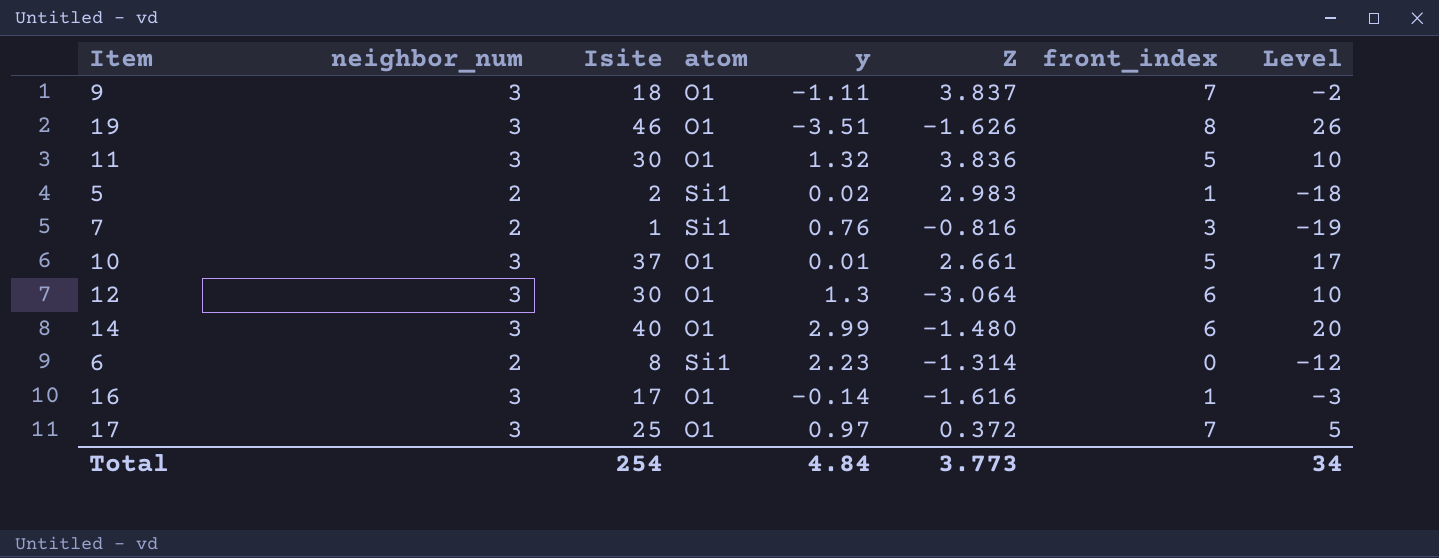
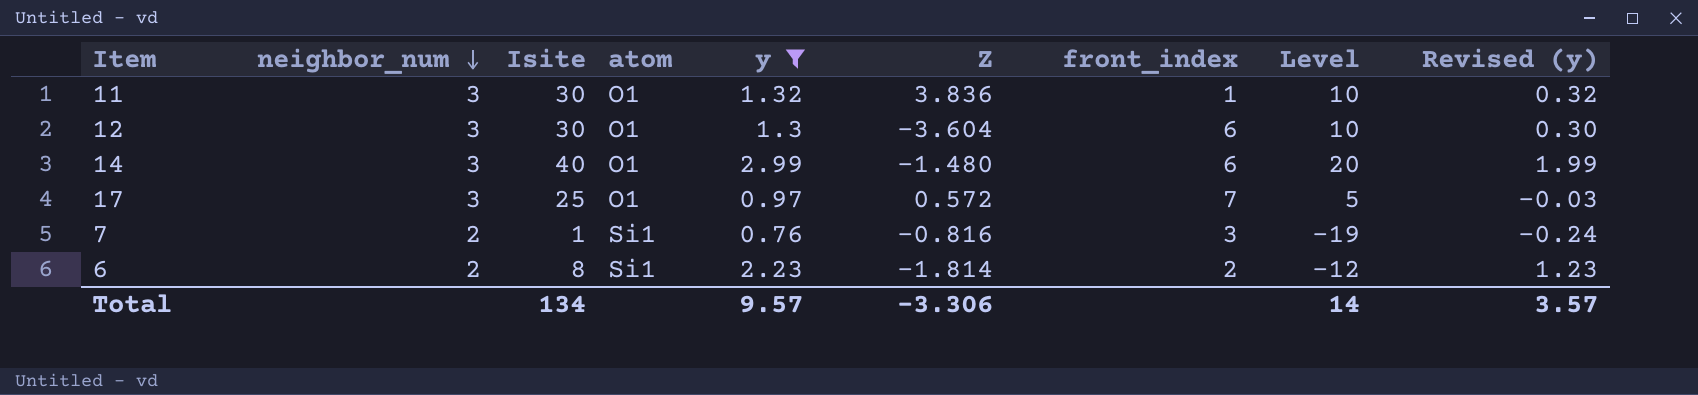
filter: none -> y >= 0.76
row order: none -> neighbor_num descending
column Revised (y) | formula: none -> [y] - 1
11 | front_index: 5 -> 1
12 | Z: -3.064 -> -3.604
17 | Z: 0.372 -> 0.572
6 | Z: -1.314 -> -1.814
6 | front_index: 0 -> 2
Total | Isite: 254 -> 134
Total | y: 4.84 -> 9.57
Total | Z: 3.773 -> -3.306
Total | Level: 34 -> 14

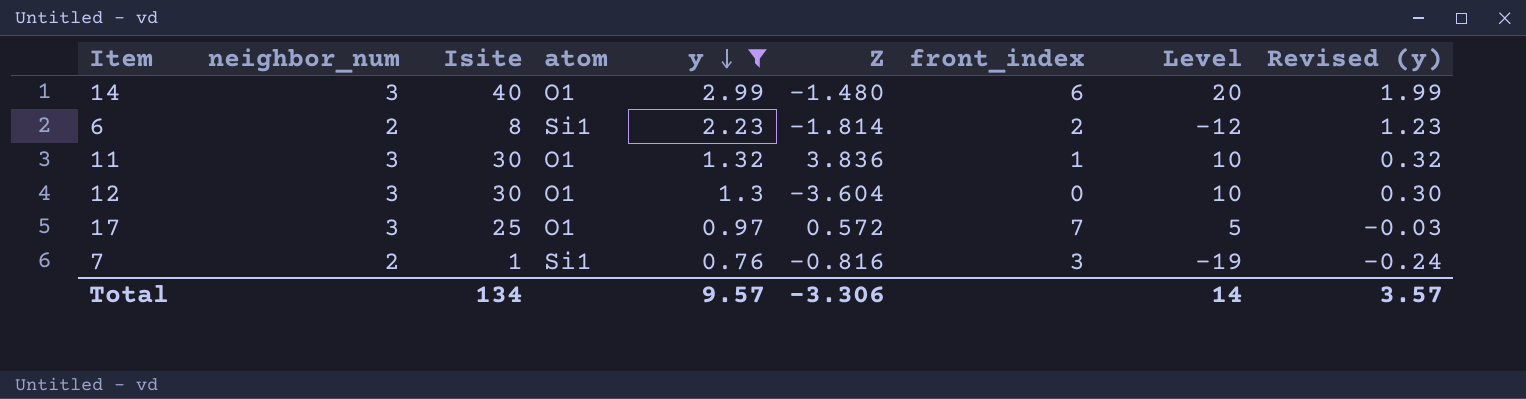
row order: neighbor_num descending -> y descending
12 | front_index: 6 -> 0

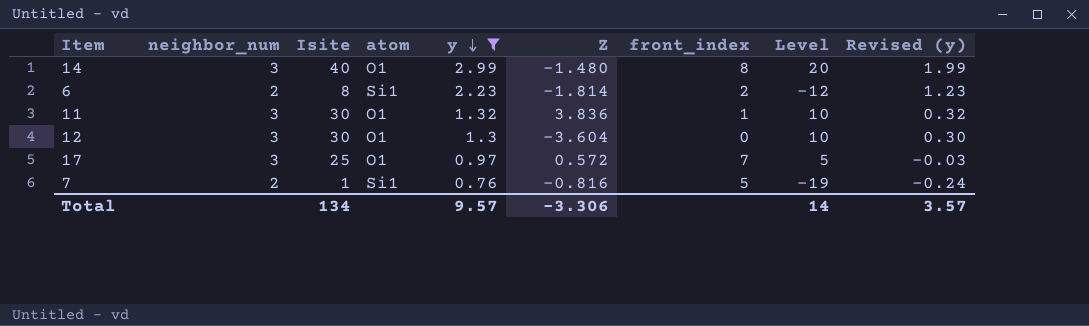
14 | front_index: 6 -> 8
7 | front_index: 3 -> 5

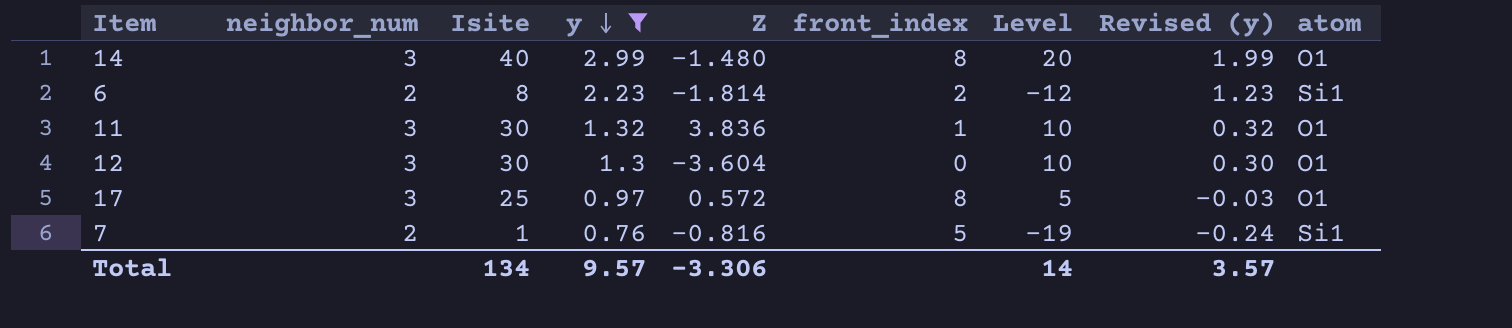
column atom | position: 4 -> 9
17 | front_index: 7 -> 8

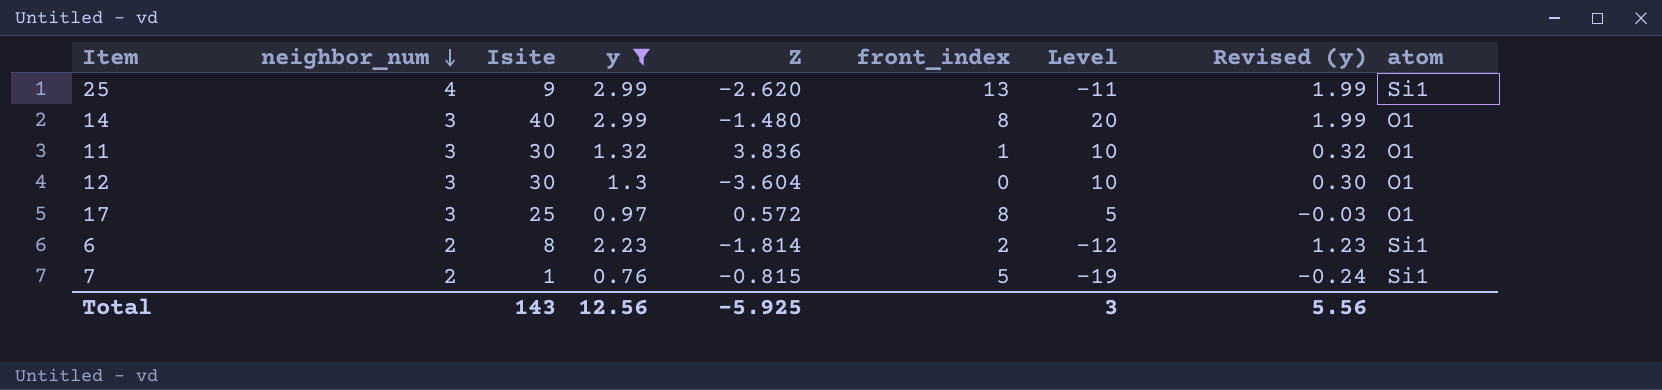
row order: y descending -> neighbor_num descending
row 25: none -> 4 | 9 | 2.99 | -2.620 | 13 | -11 | 1.99 | Si1
7 | Z: -0.816 -> -0.815
Total | Isite: 134 -> 143
Total | y: 9.57 -> 12.56
Total | Z: -3.306 -> -5.925
Total | Level: 14 -> 3
Total | Revised (y): 3.57 -> 5.56

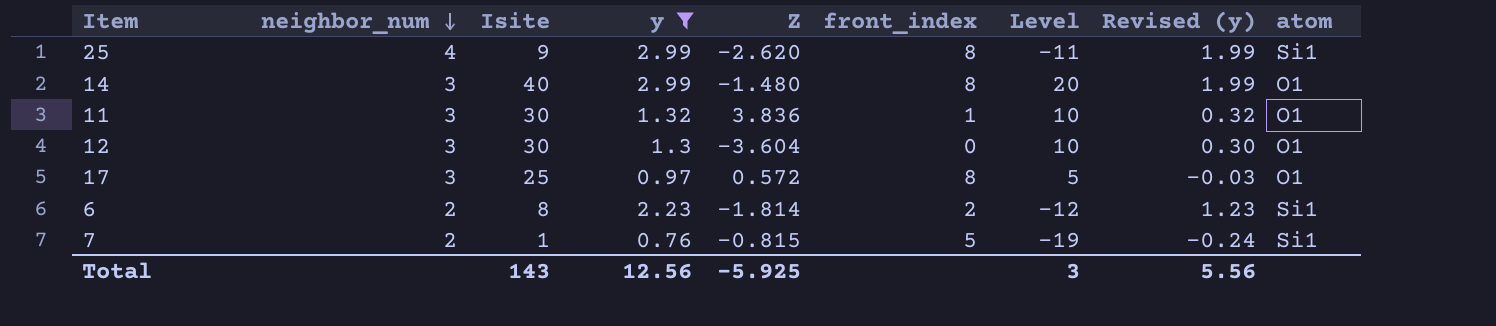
25 | front_index: 13 -> 8

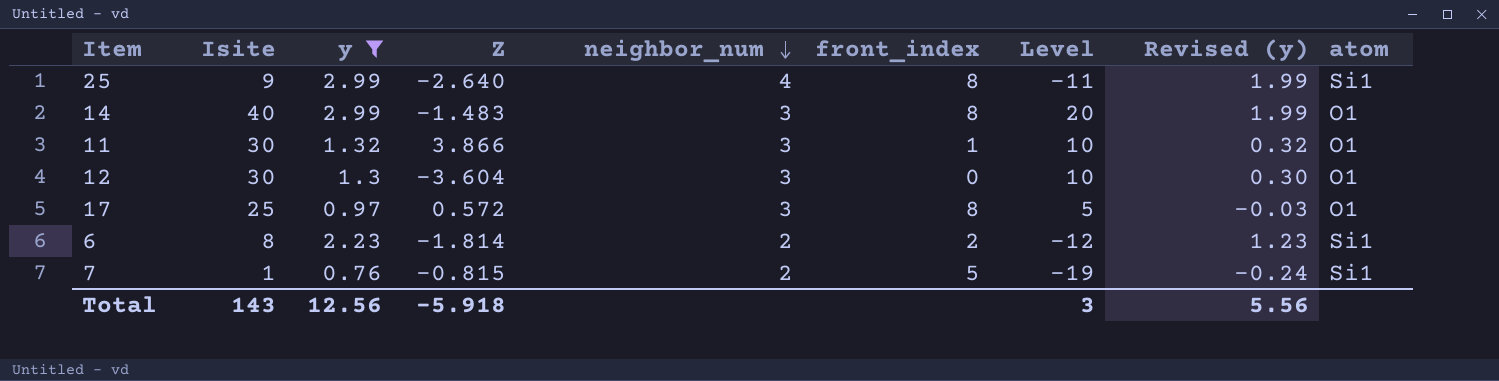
column neighbor_num | position: 2 -> 5
25 | Z: -2.620 -> -2.640
14 | Z: -1.480 -> -1.483
11 | Z: 3.836 -> 3.866
Total | Z: -5.925 -> -5.918

